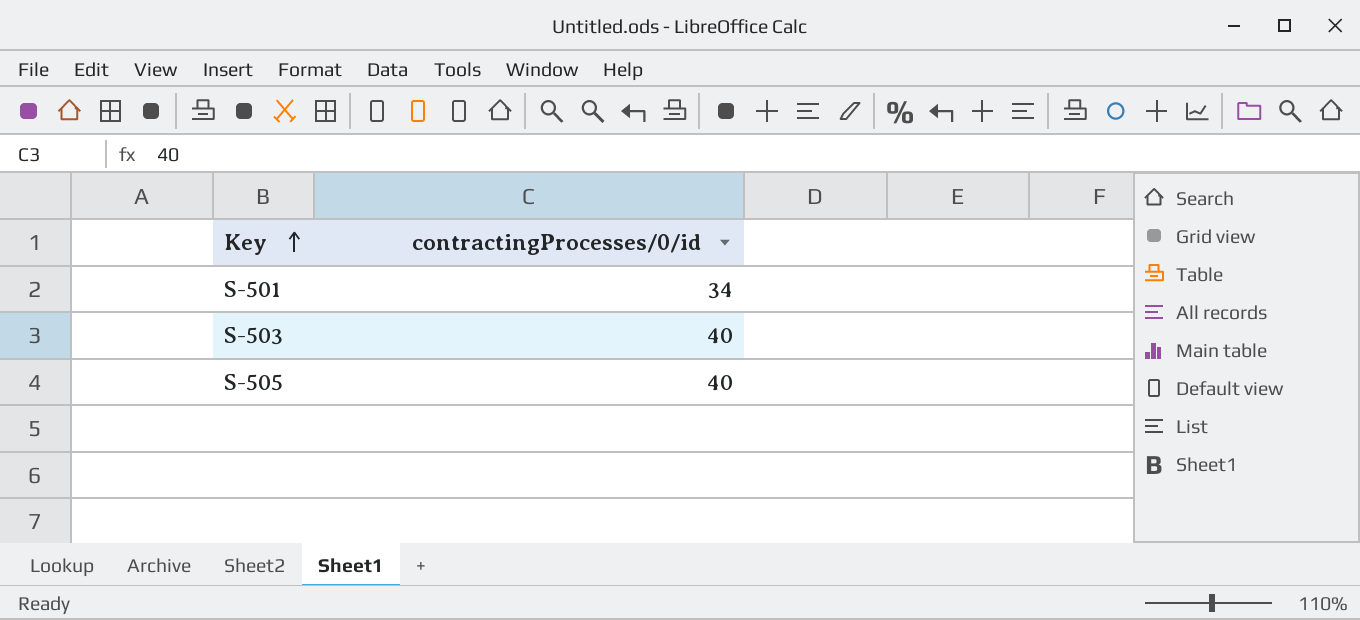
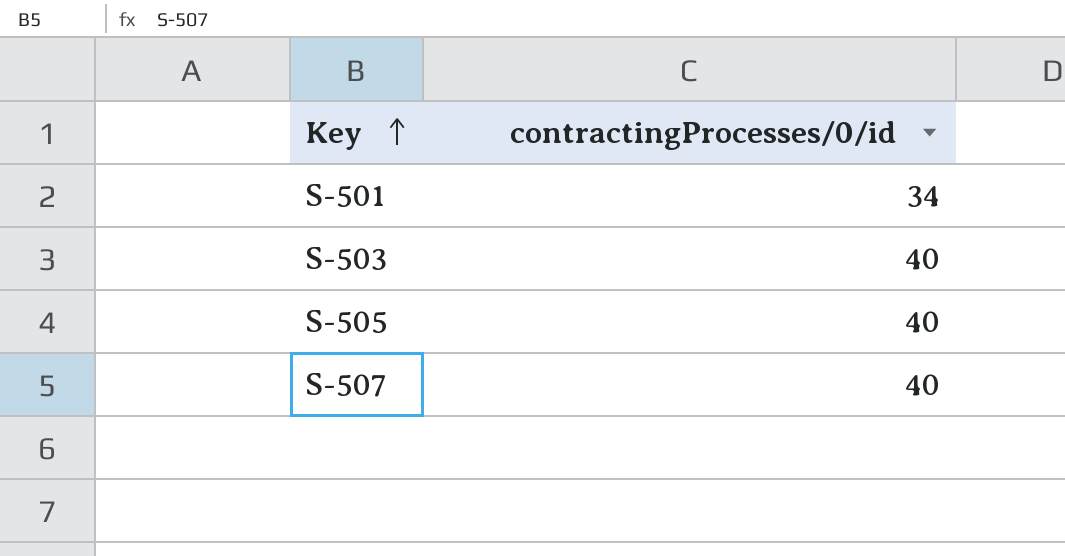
row S-507: none -> 40

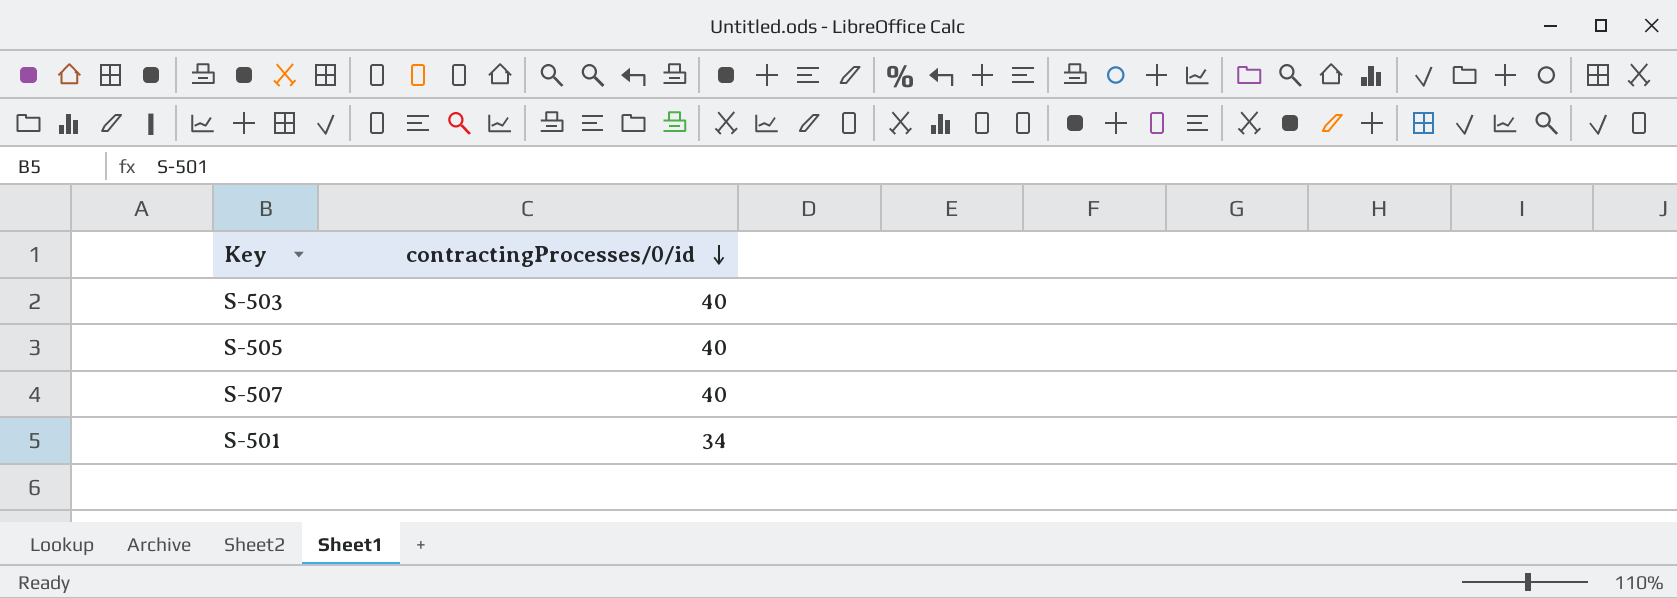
row order: Key ascending -> contractingProcesses/0/id descending

